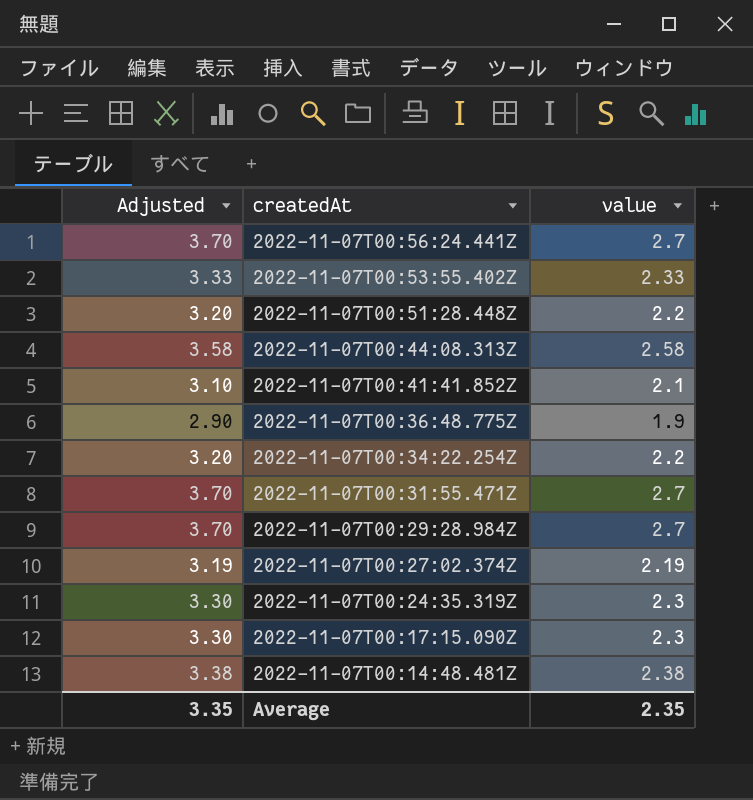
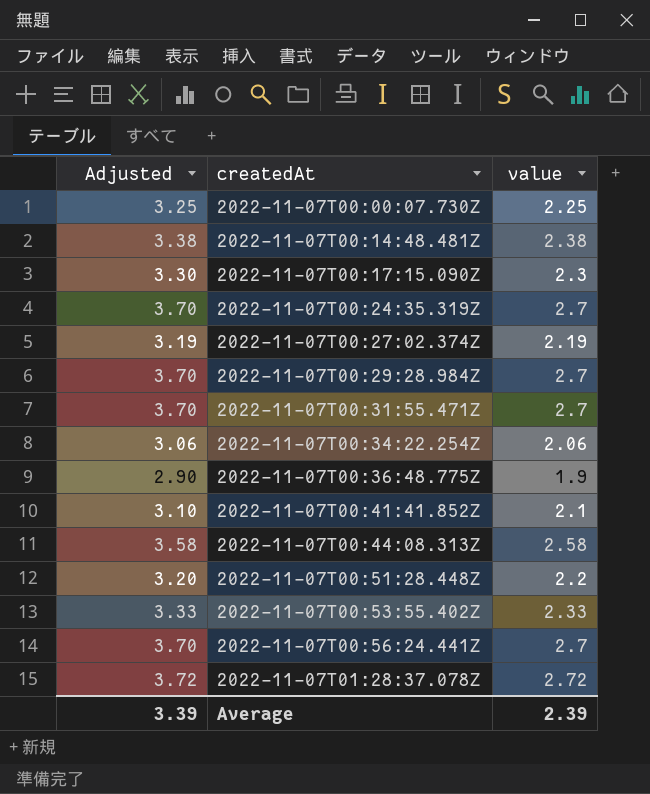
row order: createdAt descending -> createdAt ascending
row 2022-11-07T00:00:07.730Z: none -> 3.25 | 2.25
2022-11-07T00:24:35.319Z | Adjusted: 3.30 -> 3.70
2022-11-07T00:24:35.319Z | value: 2.3 -> 2.7
2022-11-07T00:34:22.254Z | Adjusted: 3.20 -> 3.06
2022-11-07T00:34:22.254Z | value: 2.2 -> 2.06
row 2022-11-07T01:28:37.078Z: none -> 3.72 | 2.72
Average | Adjusted: 3.35 -> 3.39
Average | value: 2.35 -> 2.39

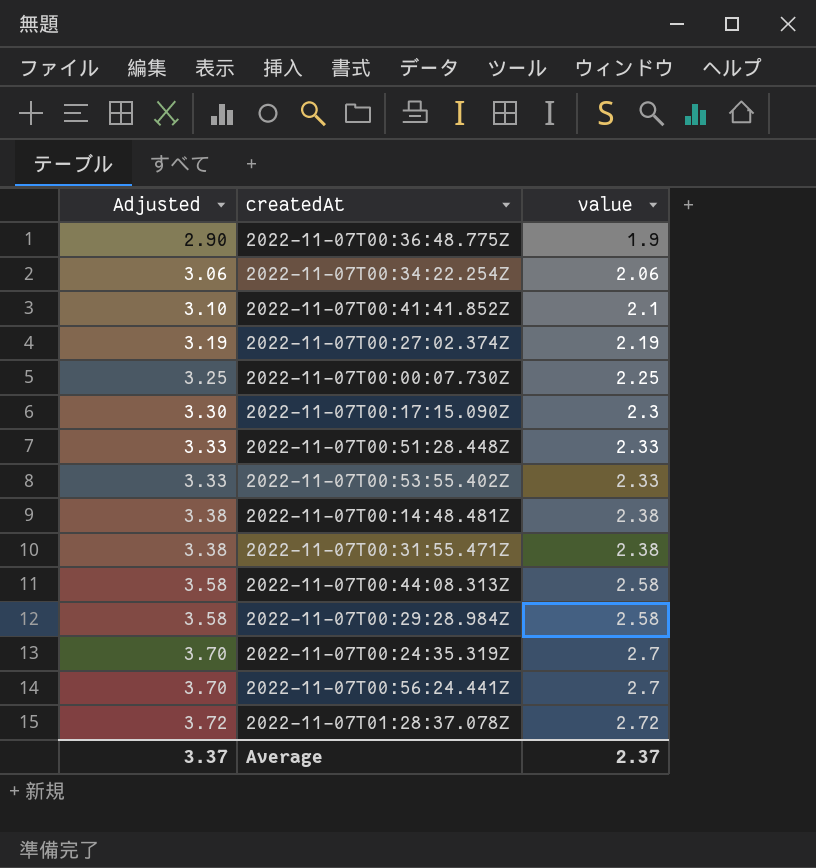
row order: createdAt ascending -> Adjusted ascending
2022-11-07T00:51:28.448Z | Adjusted: 3.20 -> 3.33
2022-11-07T00:51:28.448Z | value: 2.2 -> 2.33
2022-11-07T00:31:55.471Z | Adjusted: 3.70 -> 3.38
2022-11-07T00:31:55.471Z | value: 2.7 -> 2.38
2022-11-07T00:29:28.984Z | Adjusted: 3.70 -> 3.58
2022-11-07T00:29:28.984Z | value: 2.7 -> 2.58
Average | Adjusted: 3.39 -> 3.37
Average | value: 2.39 -> 2.37

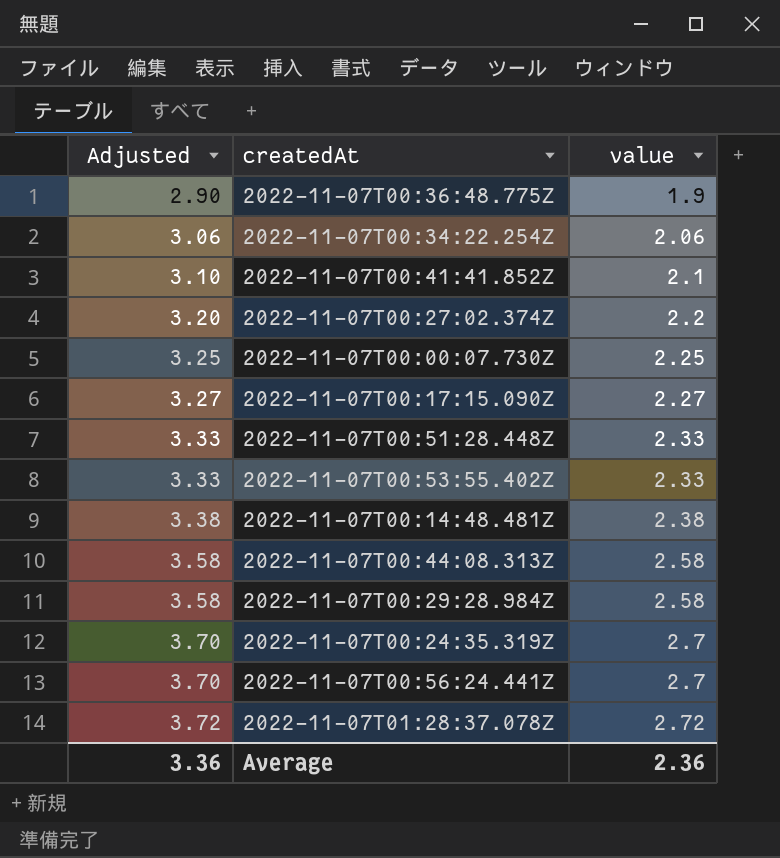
row 2022-11-07T00:31:55.471Z: 3.38 | 2.38 -> none
2022-11-07T00:27:02.374Z | Adjusted: 3.19 -> 3.20
2022-11-07T00:27:02.374Z | value: 2.19 -> 2.2
2022-11-07T00:17:15.090Z | Adjusted: 3.30 -> 3.27
2022-11-07T00:17:15.090Z | value: 2.3 -> 2.27
Average | Adjusted: 3.37 -> 3.36
Average | value: 2.37 -> 2.36

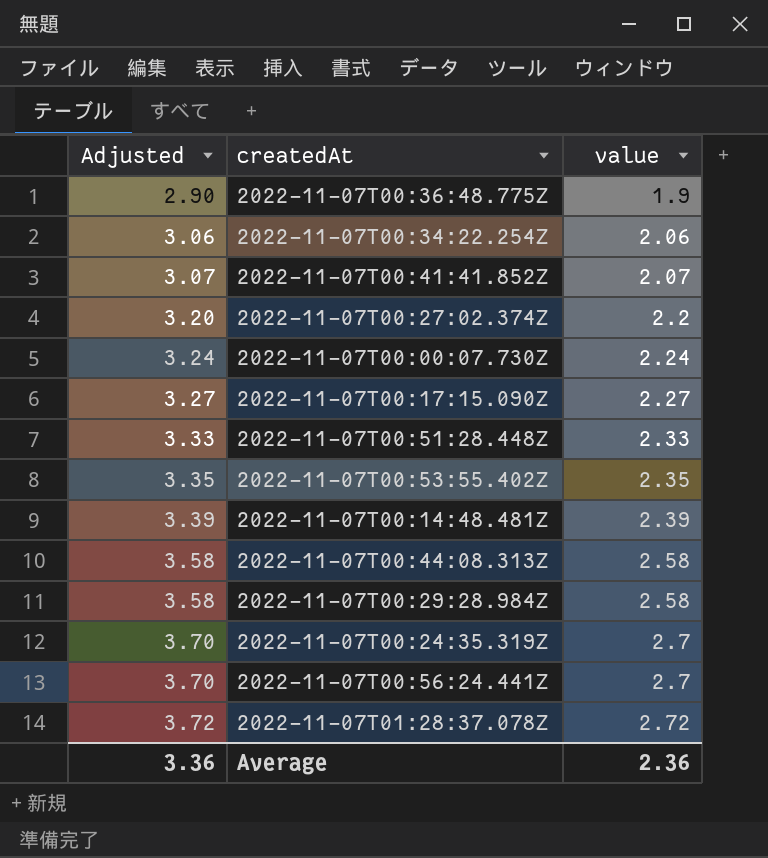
2022-11-07T00:41:41.852Z | Adjusted: 3.10 -> 3.07
2022-11-07T00:41:41.852Z | value: 2.1 -> 2.07
2022-11-07T00:00:07.730Z | Adjusted: 3.25 -> 3.24
2022-11-07T00:00:07.730Z | value: 2.25 -> 2.24
2022-11-07T00:53:55.402Z | Adjusted: 3.33 -> 3.35
2022-11-07T00:53:55.402Z | value: 2.33 -> 2.35
2022-11-07T00:14:48.481Z | Adjusted: 3.38 -> 3.39
2022-11-07T00:14:48.481Z | value: 2.38 -> 2.39

